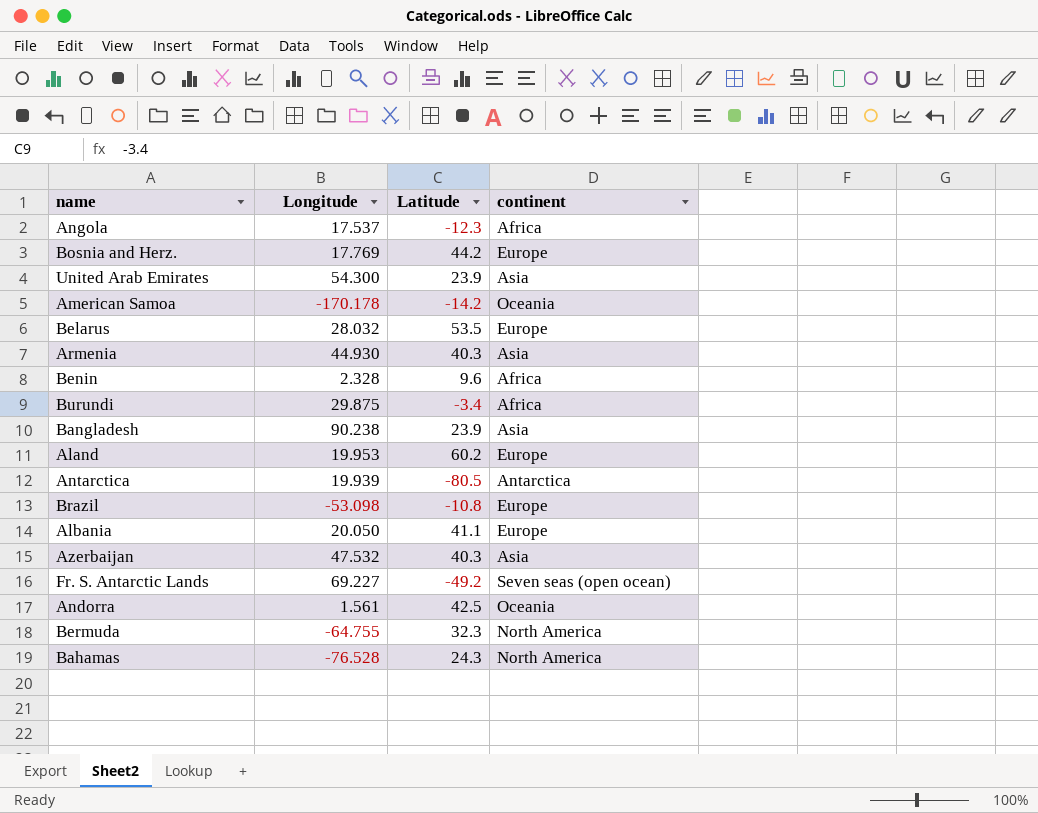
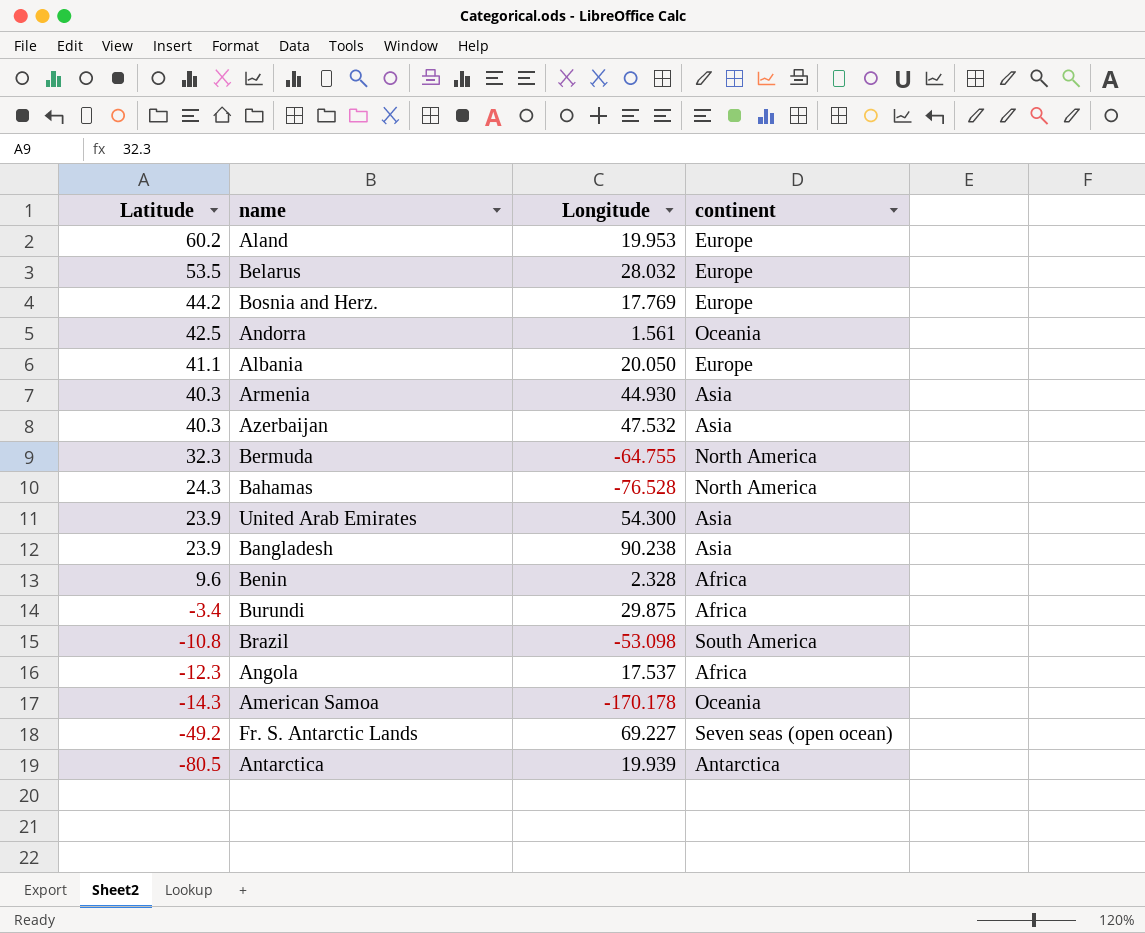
row order: none -> Latitude descending
column Latitude | position: 3 -> 1
Brazil | continent: Europe -> South America
American Samoa | Latitude: -14.2 -> -14.3

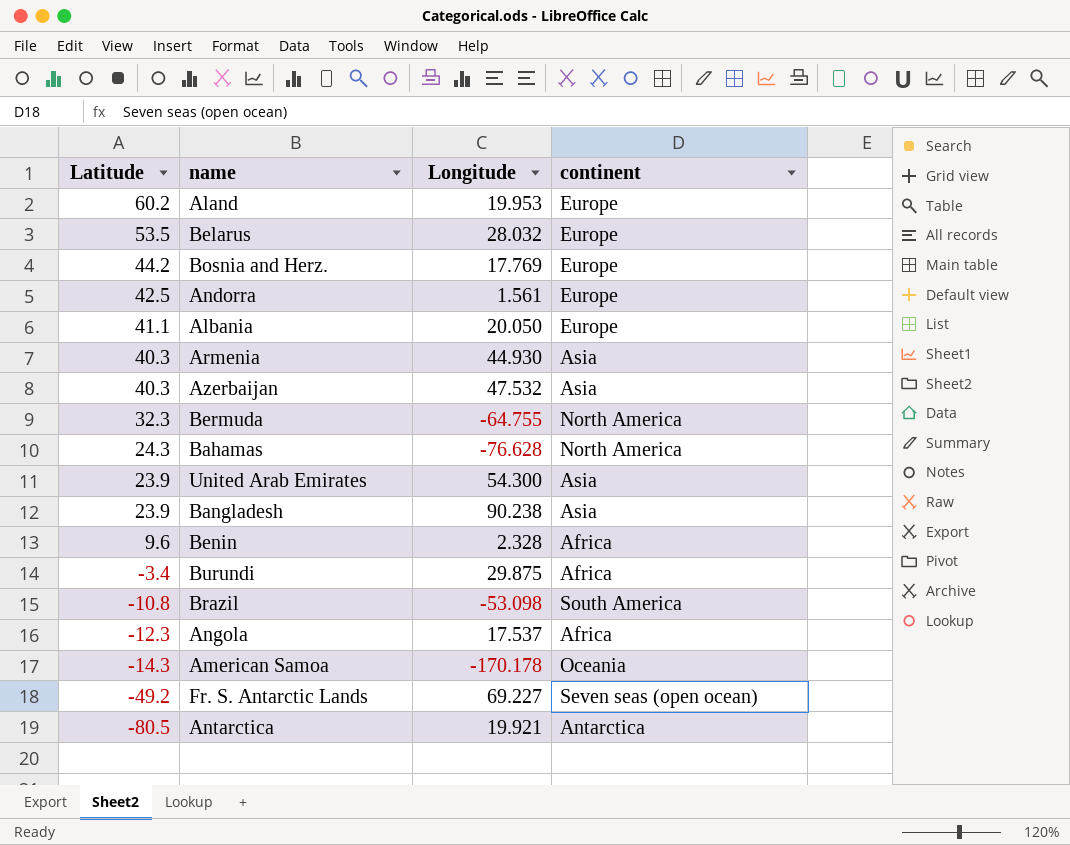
Andorra | continent: Oceania -> Europe
Bahamas | Longitude: -76.528 -> -76.628
Antarctica | Longitude: 19.939 -> 19.921

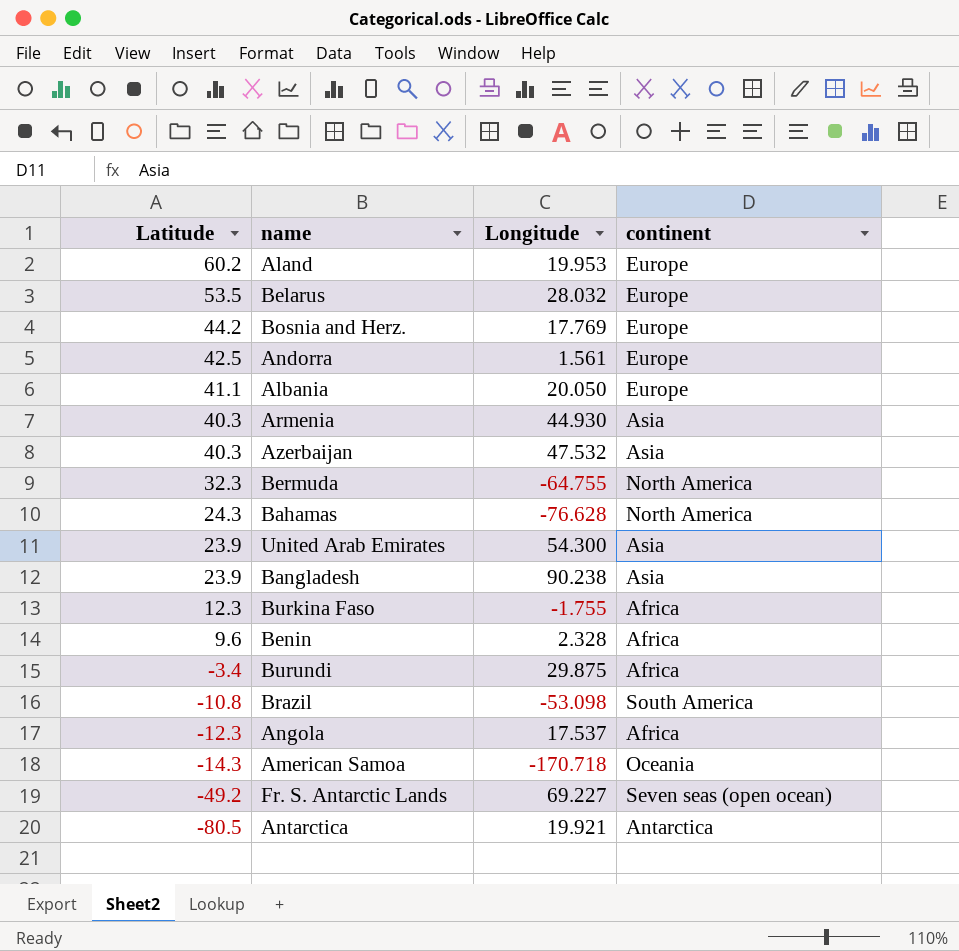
row Burkina Faso: none -> 12.3 | -1.755 | Africa
American Samoa | Longitude: -170.178 -> -170.718

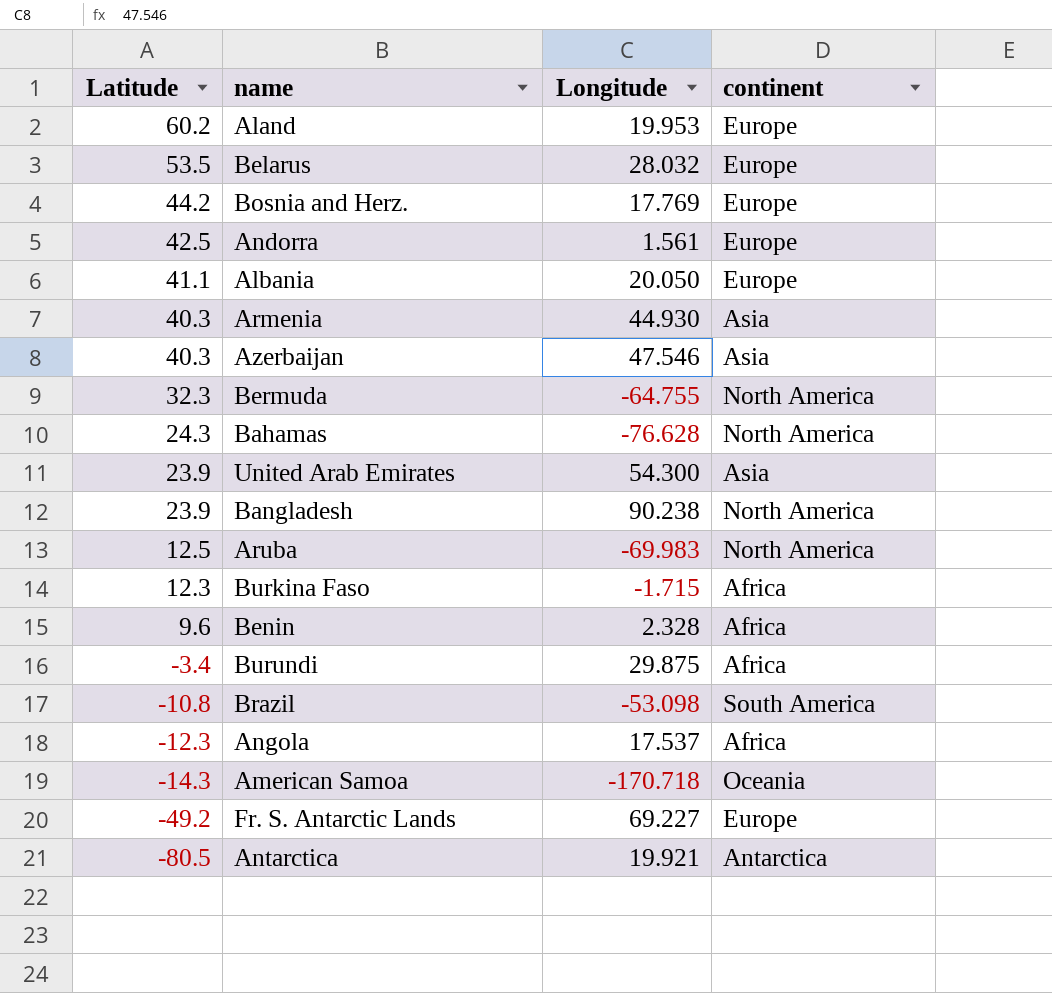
Azerbaijan | Longitude: 47.532 -> 47.546
Bangladesh | continent: Asia -> North America
row Aruba: none -> 12.5 | -69.983 | North America
Burkina Faso | Longitude: -1.755 -> -1.715
Fr. S. Antarctic Lands | continent: Seven seas (open ocean) -> Europe

